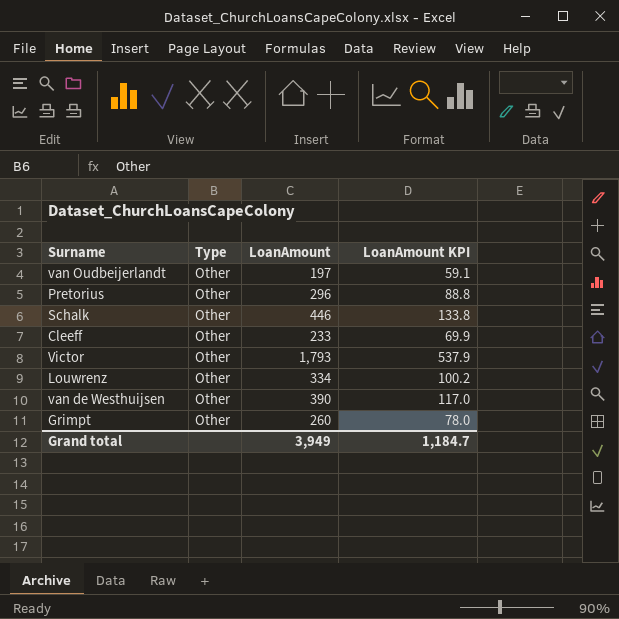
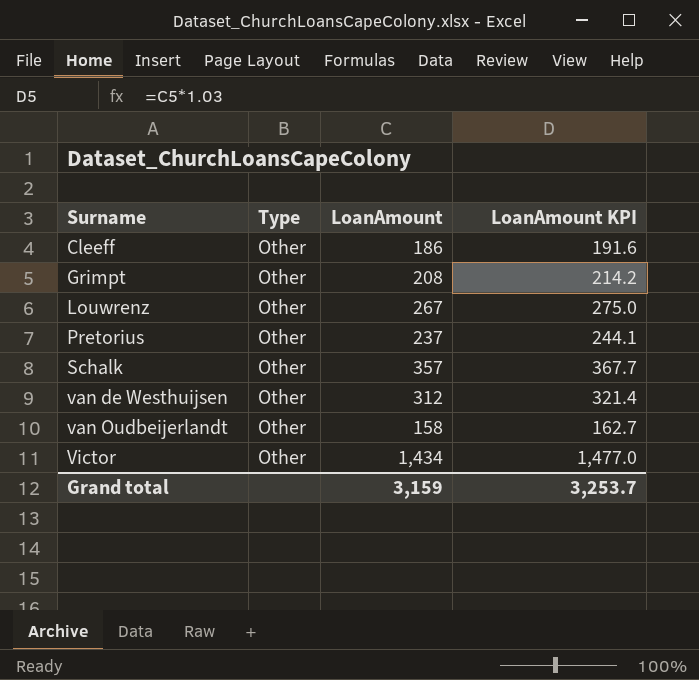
row order: none -> Surname ascending
column LoanAmount KPI | formula: [LoanAmount] * 0.3 -> [LoanAmount] * 1.03
Cleeff | LoanAmount: 233 -> 186
Grimpt | LoanAmount: 260 -> 208
Louwrenz | LoanAmount: 334 -> 267
Pretorius | LoanAmount: 296 -> 237
Schalk | LoanAmount: 446 -> 357
van de Westhuijsen | LoanAmount: 390 -> 312
van Oudbeijerlandt | LoanAmount: 197 -> 158
Victor | LoanAmount: 1,793 -> 1,434
Grand total | LoanAmount: 3,949 -> 3,159
Grand total | LoanAmount KPI: 1,184.7 -> 3,253.7

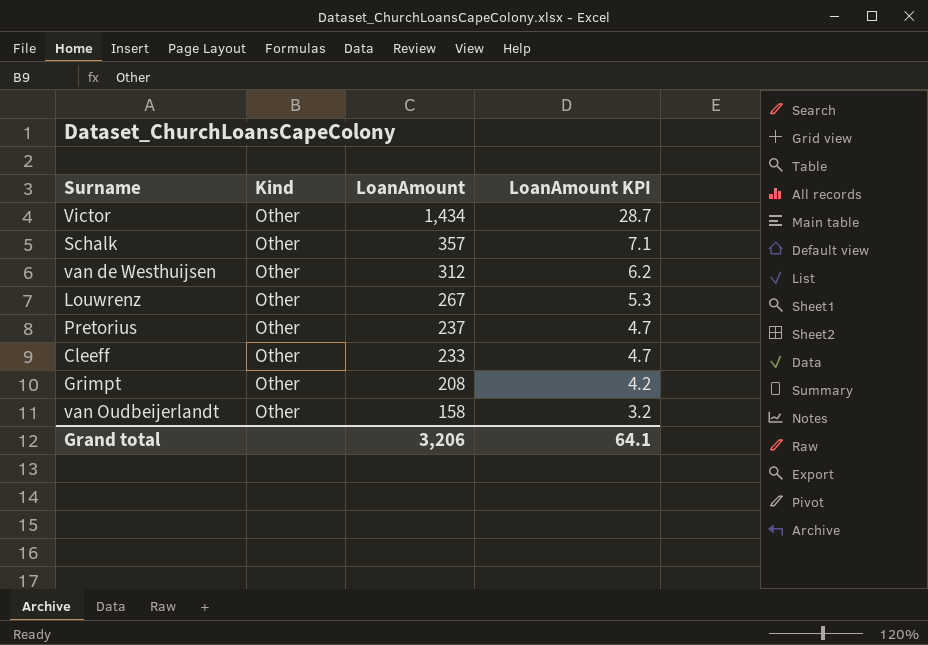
row order: Surname ascending -> LoanAmount descending
column name: Type -> Kind
column LoanAmount KPI | formula: [LoanAmount] * 1.03 -> [LoanAmount] * 0.02
Cleeff | LoanAmount: 186 -> 233
Grand total | LoanAmount: 3,159 -> 3,206
Grand total | LoanAmount KPI: 3,253.7 -> 64.1

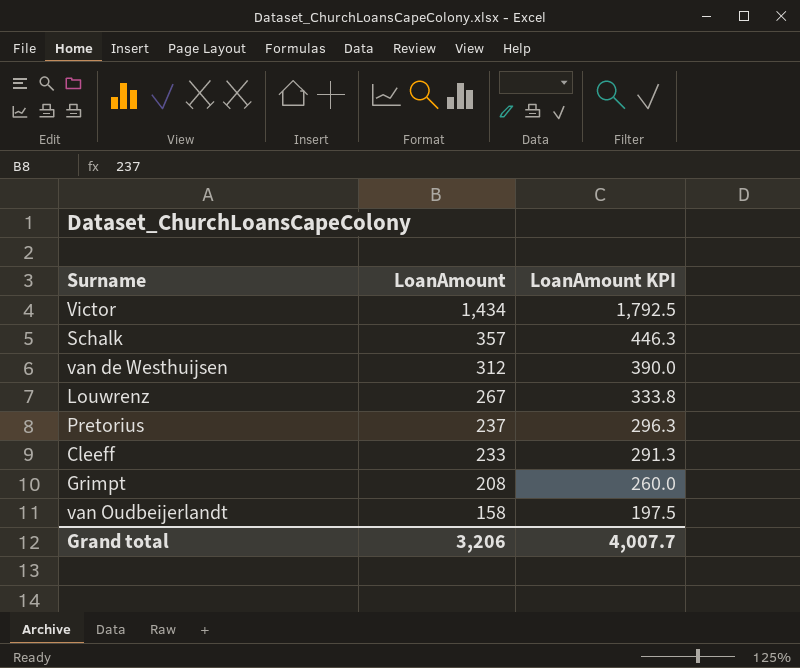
column Kind | position: 2 -> none
column LoanAmount KPI | formula: [LoanAmount] * 0.02 -> [LoanAmount] * 1.25
Grand total | LoanAmount KPI: 64.1 -> 4,007.7

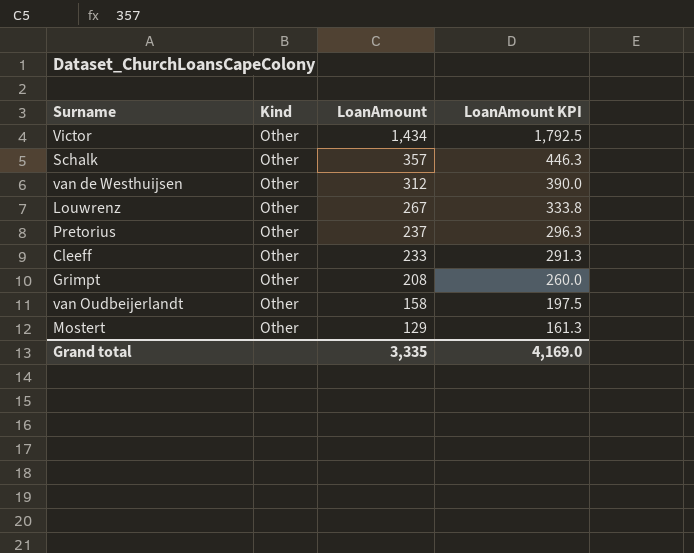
column Kind | position: none -> 2
row Mostert: none -> Other | 129 | 161.3
Grand total | LoanAmount: 3,206 -> 3,335
Grand total | LoanAmount KPI: 4,007.7 -> 4,169.0

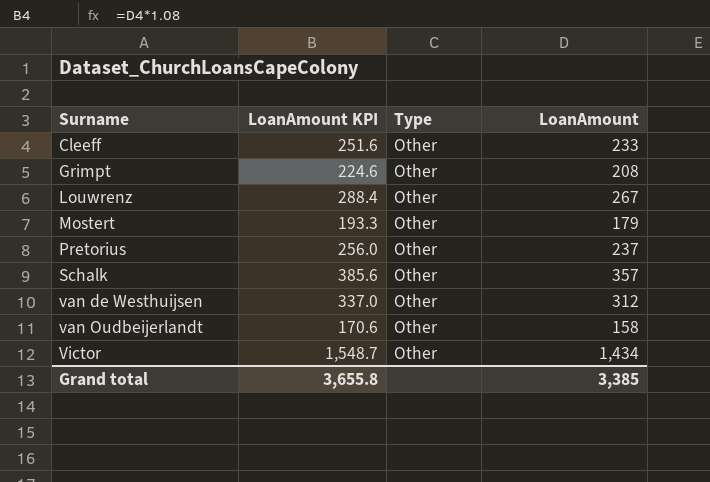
row order: LoanAmount descending -> Surname ascending
column LoanAmount KPI | formula: [LoanAmount] * 1.25 -> [LoanAmount] * 1.08
column LoanAmount KPI | position: 4 -> 2
column name: Kind -> Type
Mostert | LoanAmount: 129 -> 179
Grand total | LoanAmount KPI: 4,169.0 -> 3,655.8
Grand total | LoanAmount: 3,335 -> 3,385

